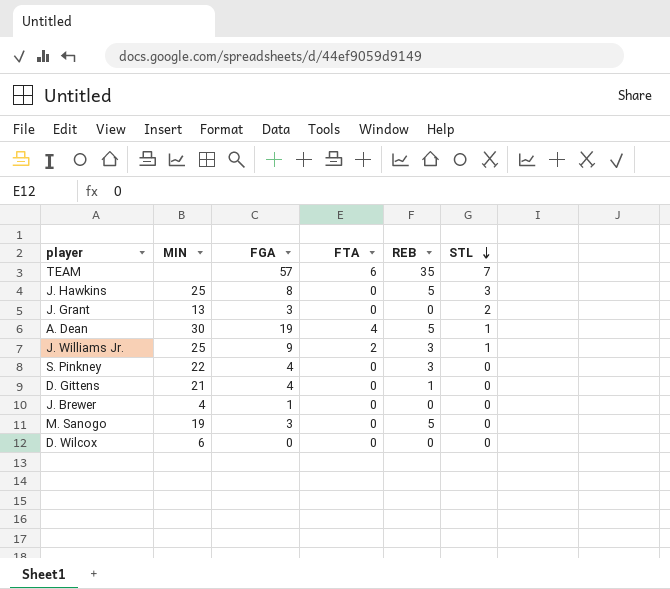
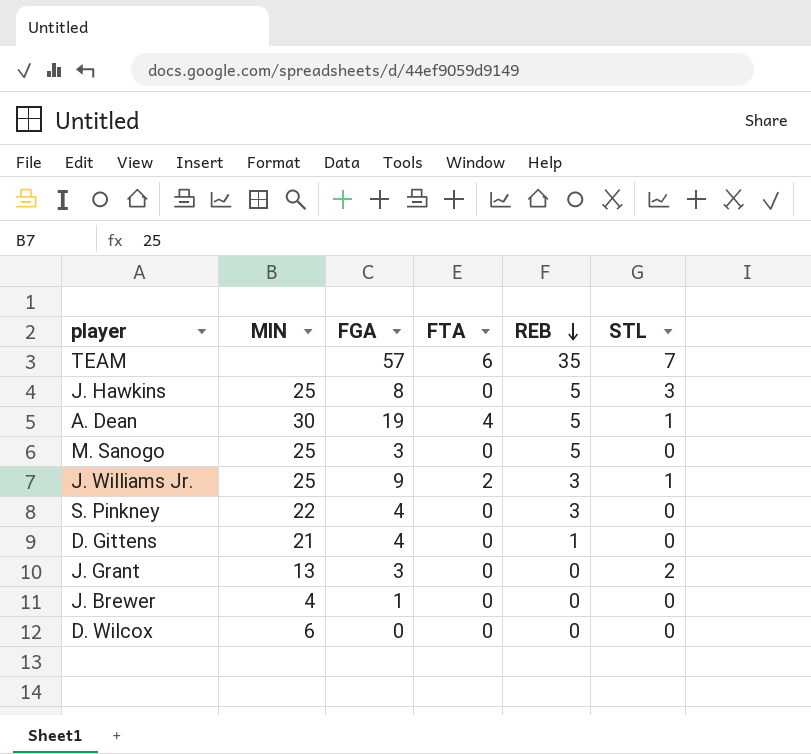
row order: STL descending -> REB descending
M. Sanogo | MIN: 19 -> 25

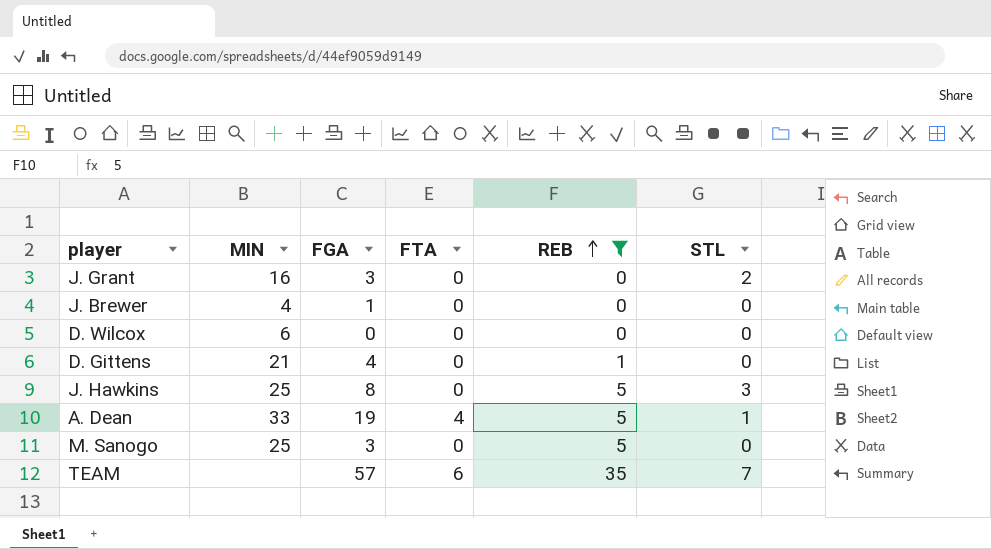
filter: none -> REB != 3
row order: REB descending -> REB ascending
J. Grant | MIN: 13 -> 16
A. Dean | MIN: 30 -> 33

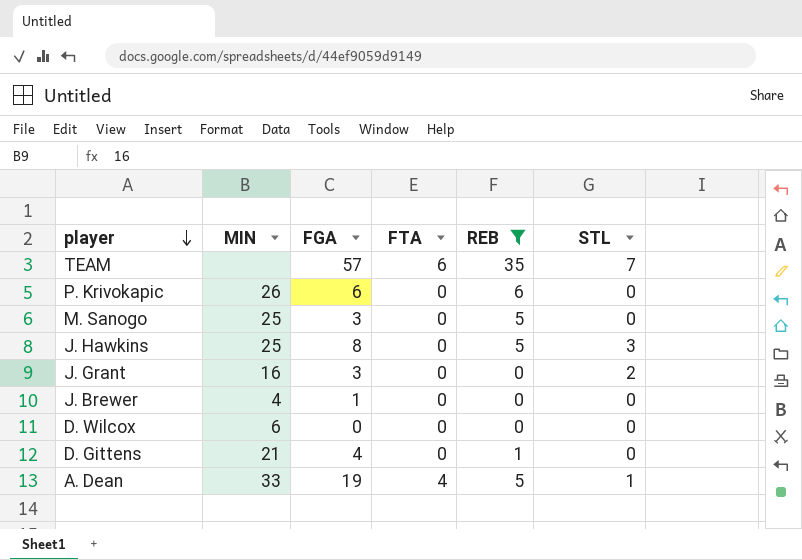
row order: REB ascending -> player descending
row P. Krivokapic: none -> 26 | 6 | 0 | 6 | 0

